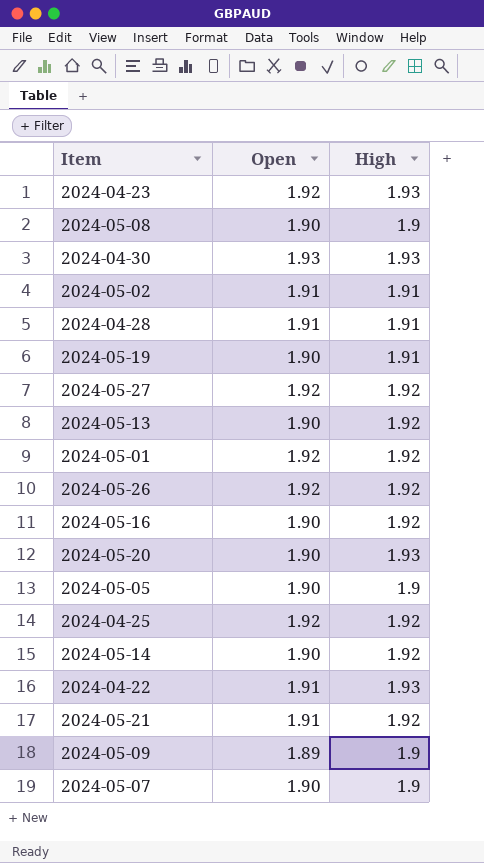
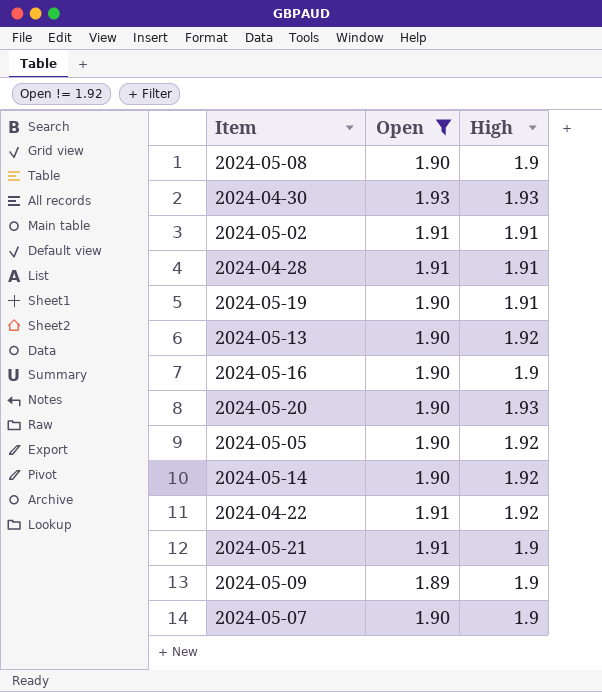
filter: none -> Open != 1.92
2024-05-16 | High: 1.92 -> 1.9
2024-05-05 | High: 1.9 -> 1.92
2024-04-22 | High: 1.93 -> 1.92
2024-05-21 | High: 1.92 -> 1.9

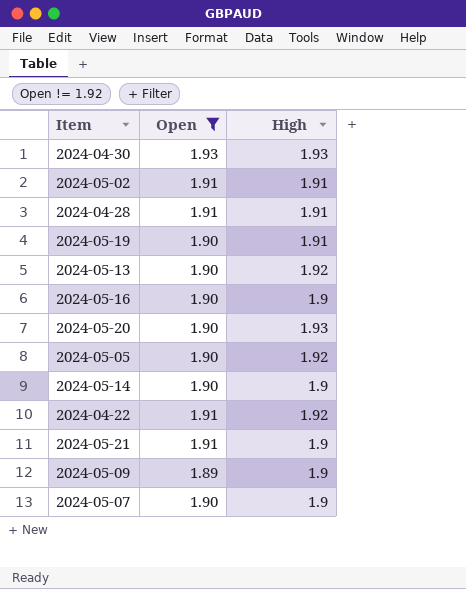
row 2024-05-08: 1.90 | 1.9 -> none
2024-05-14 | High: 1.92 -> 1.9

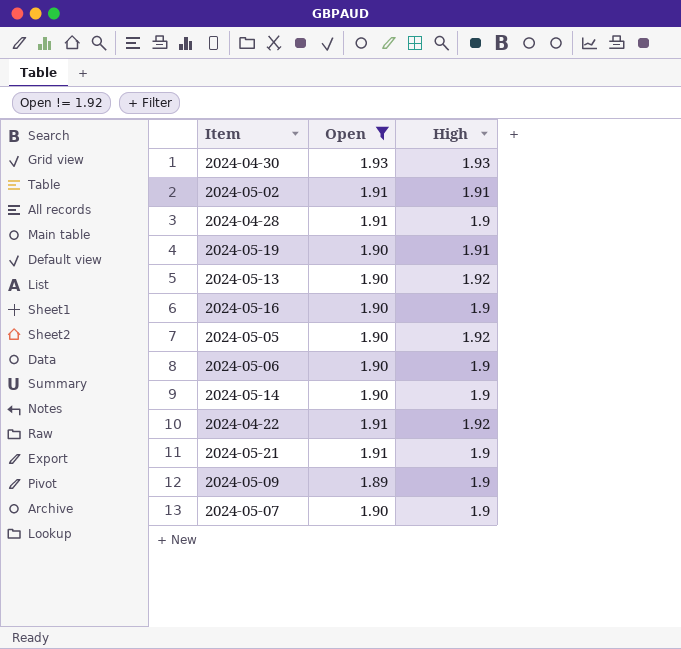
row 2024-05-20: 1.90 | 1.93 -> none
2024-04-28 | High: 1.91 -> 1.9
row 2024-05-06: none -> 1.90 | 1.9

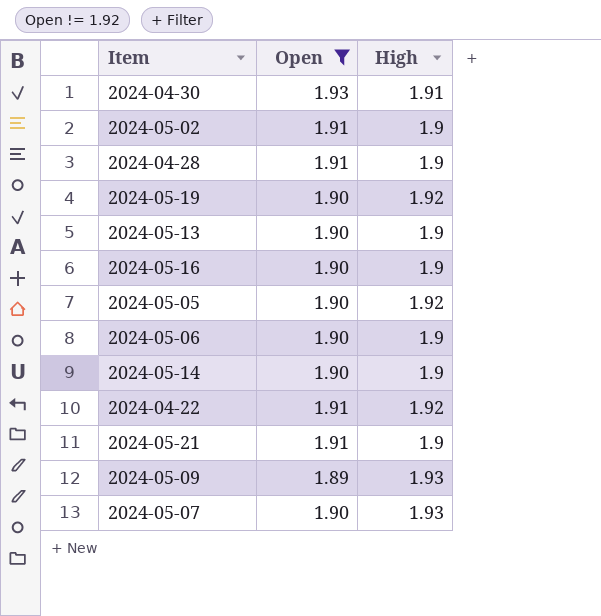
2024-04-30 | High: 1.93 -> 1.91
2024-05-02 | High: 1.91 -> 1.9
2024-05-19 | High: 1.91 -> 1.92
2024-05-13 | High: 1.92 -> 1.9
2024-05-09 | High: 1.9 -> 1.93
2024-05-07 | High: 1.9 -> 1.93

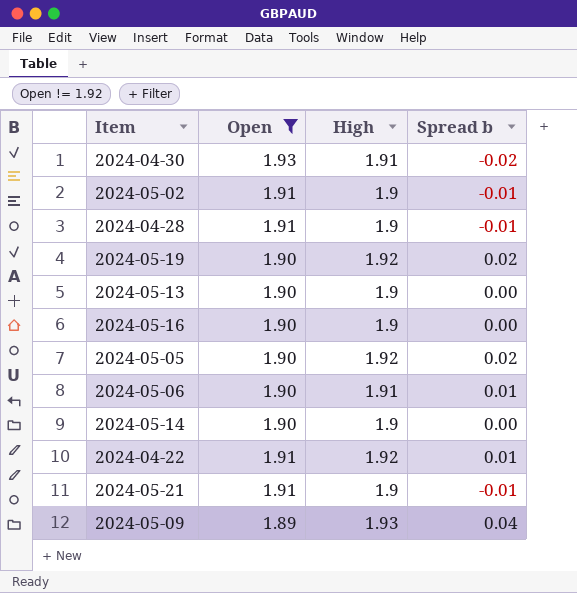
column Spread b | formula: none -> [High] - [Open]
row 2024-05-07: 1.90 | 1.93 -> none
2024-05-06 | High: 1.9 -> 1.91

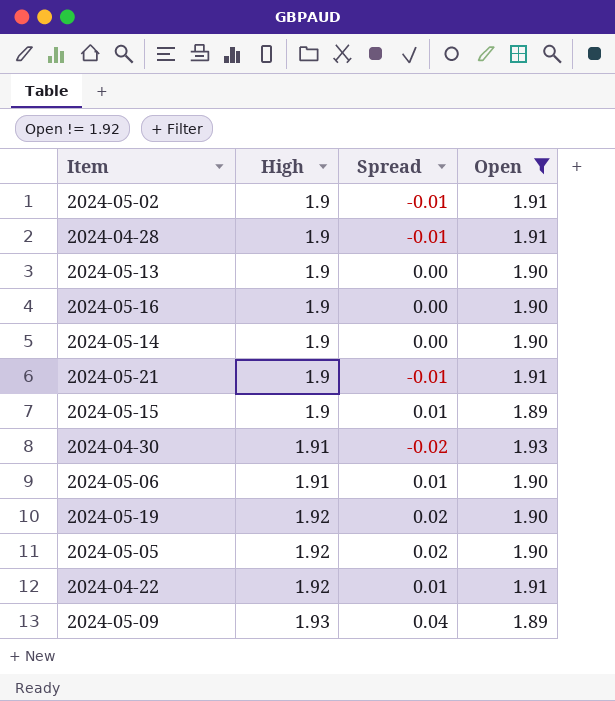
row order: none -> High ascending
column name: Spread b -> Spread
column Open | position: 2 -> 4
row 2024-05-15: none -> 1.9 | 0.01 | 1.89

